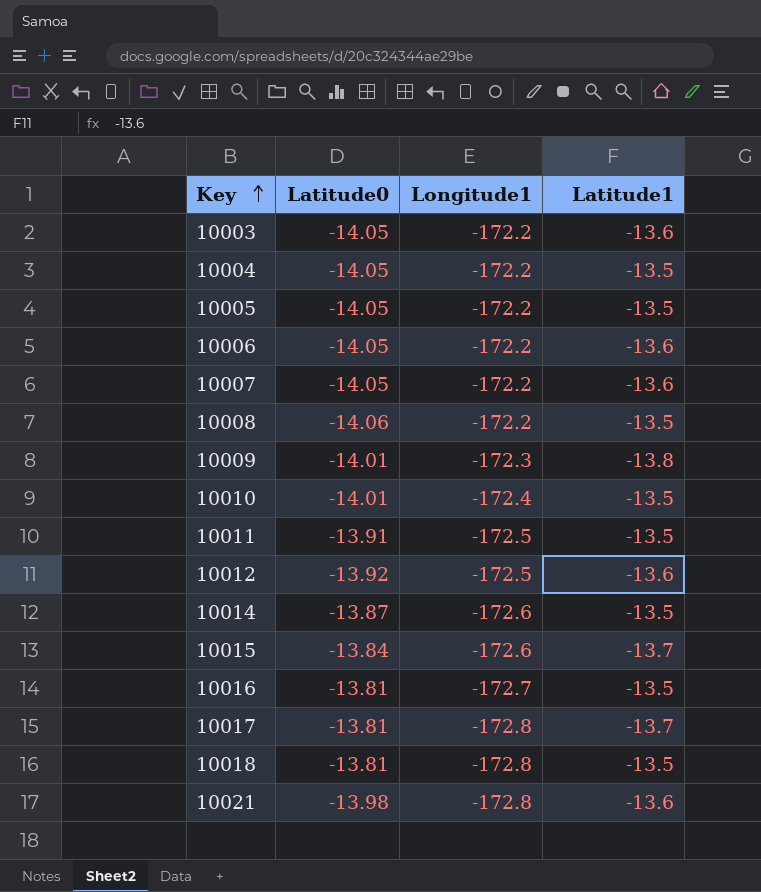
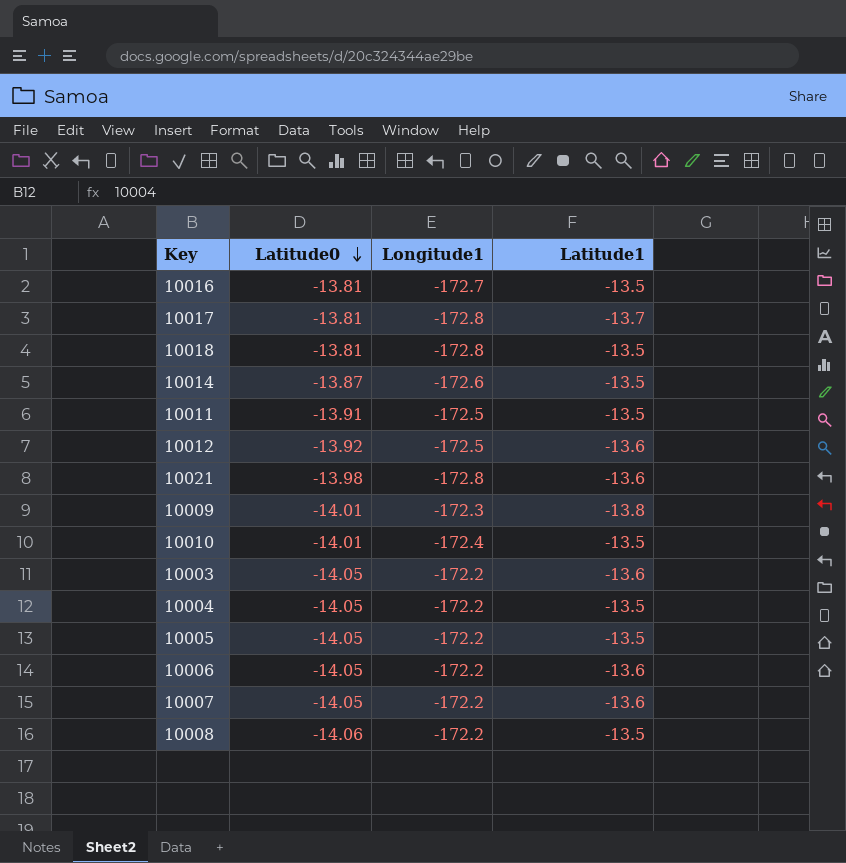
row order: Key ascending -> Latitude0 descending
row 10015: -13.84 | -172.6 | -13.7 -> none

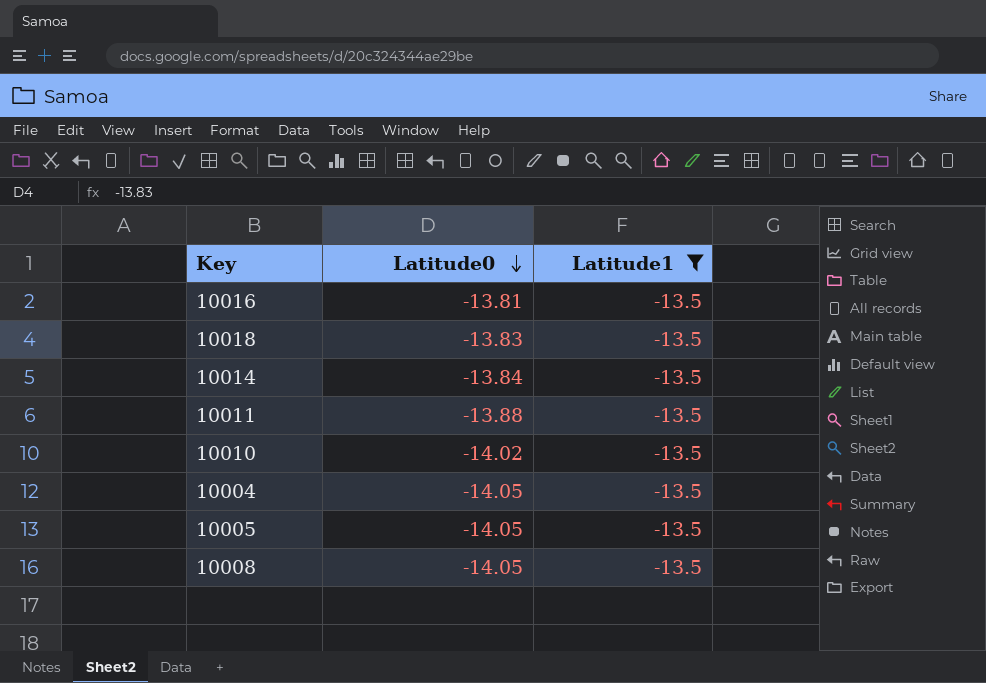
filter: none -> Latitude1 = -13.5
column Longitude1 | position: 3 -> none
10018 | Latitude0: -13.81 -> -13.83
10014 | Latitude0: -13.87 -> -13.84
10011 | Latitude0: -13.91 -> -13.88
10010 | Latitude0: -14.01 -> -14.02
10008 | Latitude0: -14.06 -> -14.05

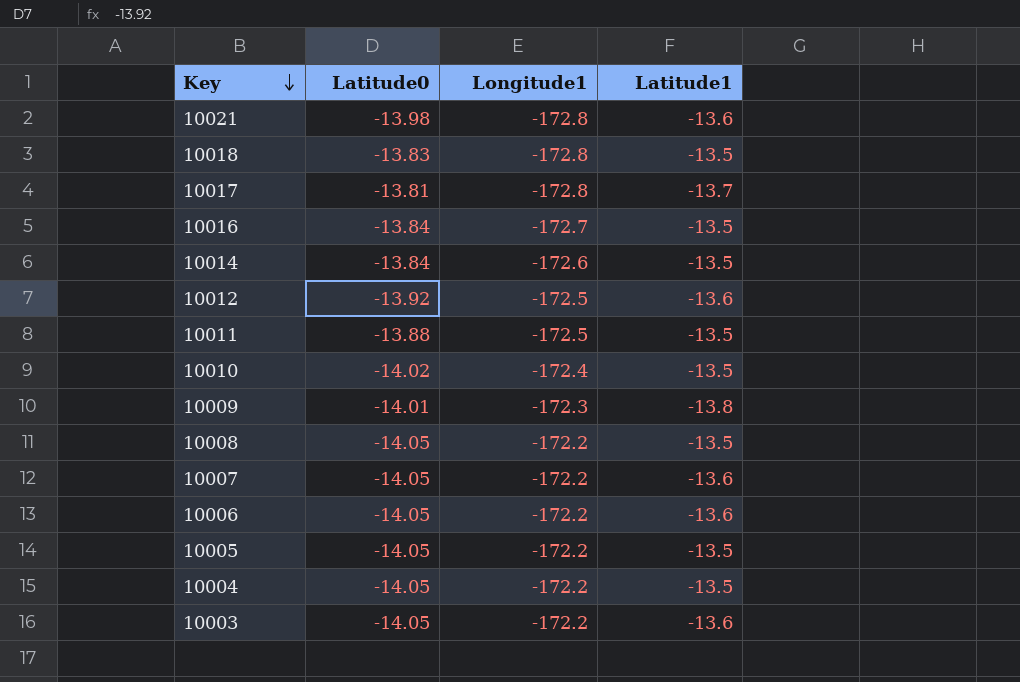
filter: Latitude1 = -13.5 -> none
row order: Latitude0 descending -> Key descending
column Longitude1 | position: none -> 3
10016 | Latitude0: -13.81 -> -13.84

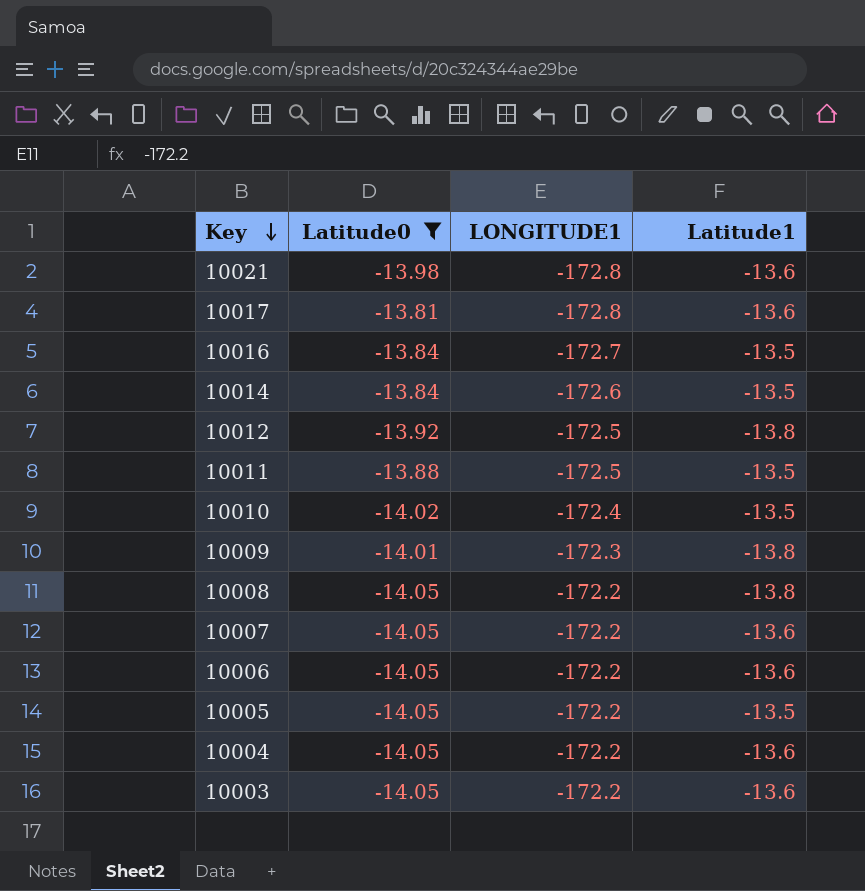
filter: none -> Latitude0 != -13.83
column name: Longitude1 -> LONGITUDE1
10017 | Latitude1: -13.7 -> -13.6
10012 | Latitude1: -13.6 -> -13.8
10008 | Latitude1: -13.5 -> -13.8
10004 | Latitude1: -13.5 -> -13.6

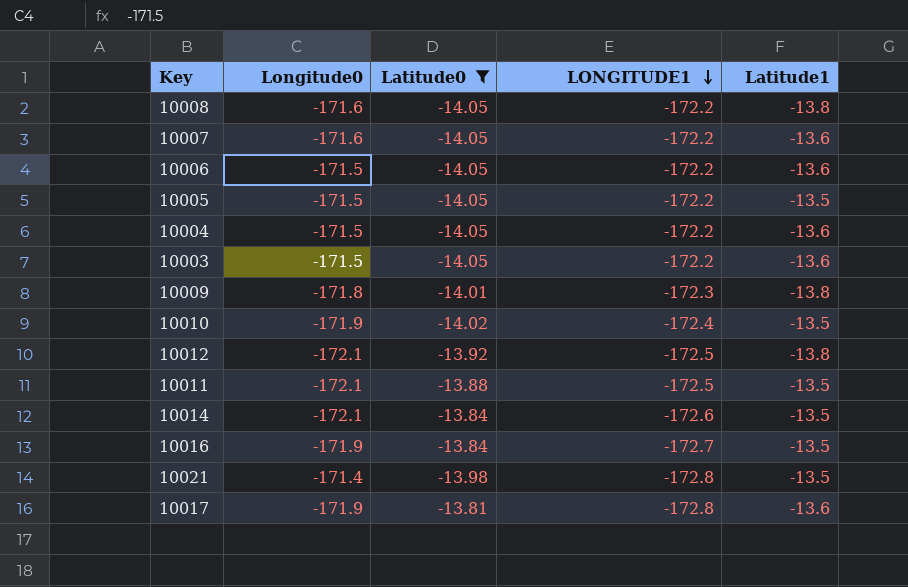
row order: Key descending -> LONGITUDE1 descending
column Longitude0 | position: none -> 2
10021 | Latitude1: -13.6 -> -13.5

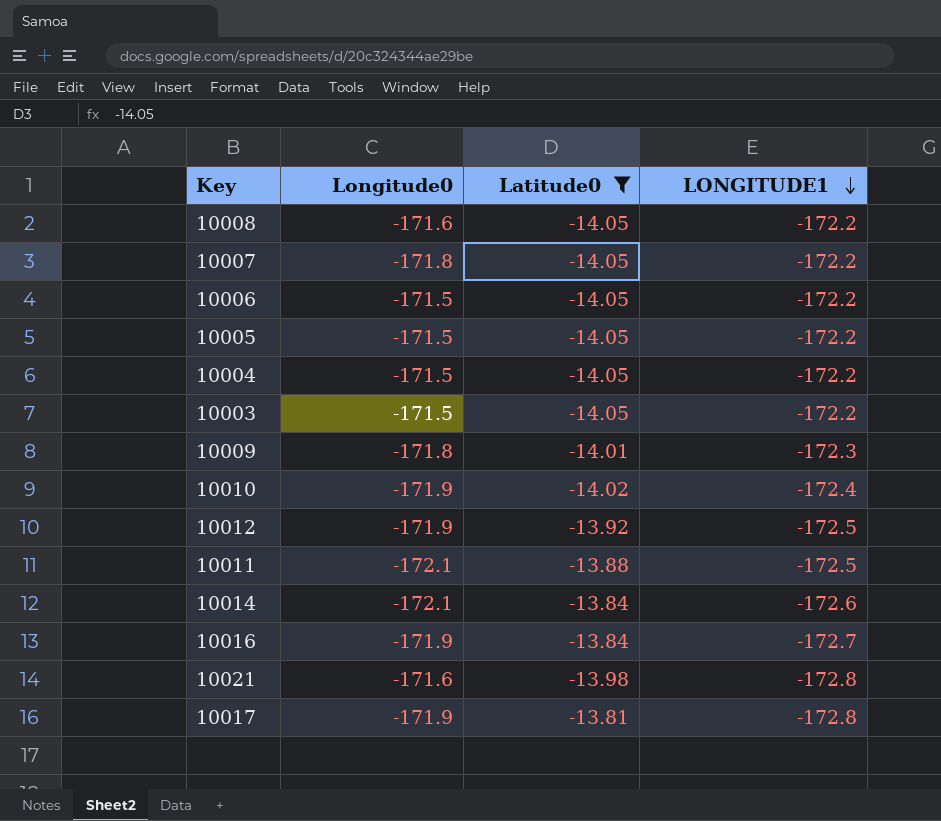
column Latitude1 | position: 5 -> none
10007 | Longitude0: -171.6 -> -171.8
10012 | Longitude0: -172.1 -> -171.9
10021 | Longitude0: -171.4 -> -171.6

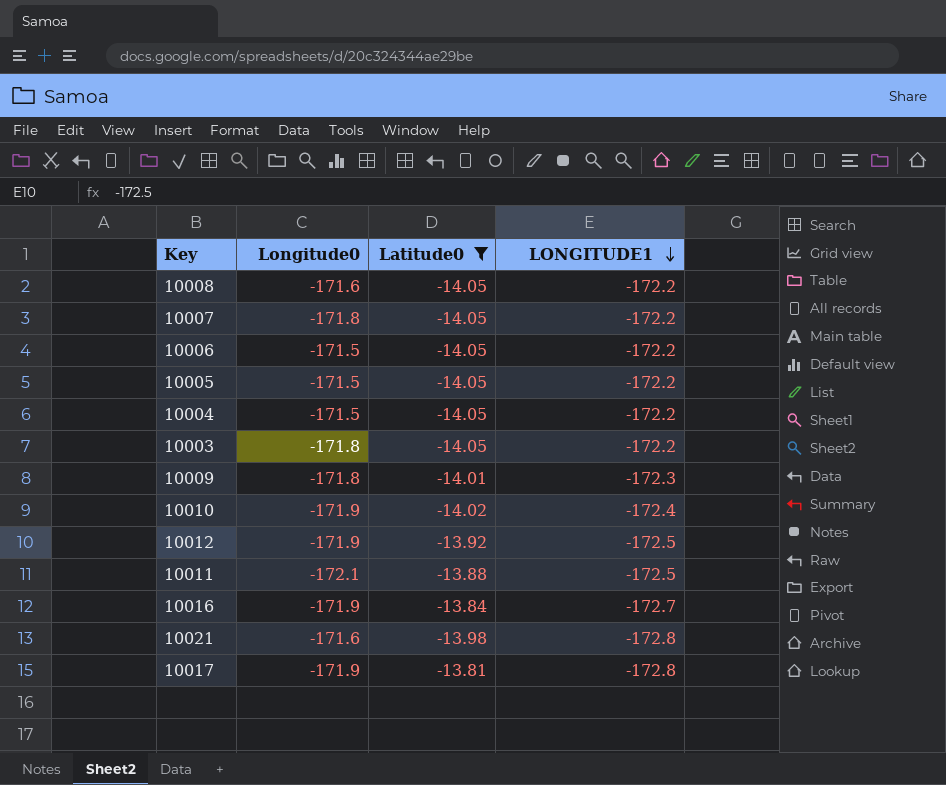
row 10014: -172.1 | -13.84 | -172.6 -> none
10003 | Longitude0: -171.5 -> -171.8

